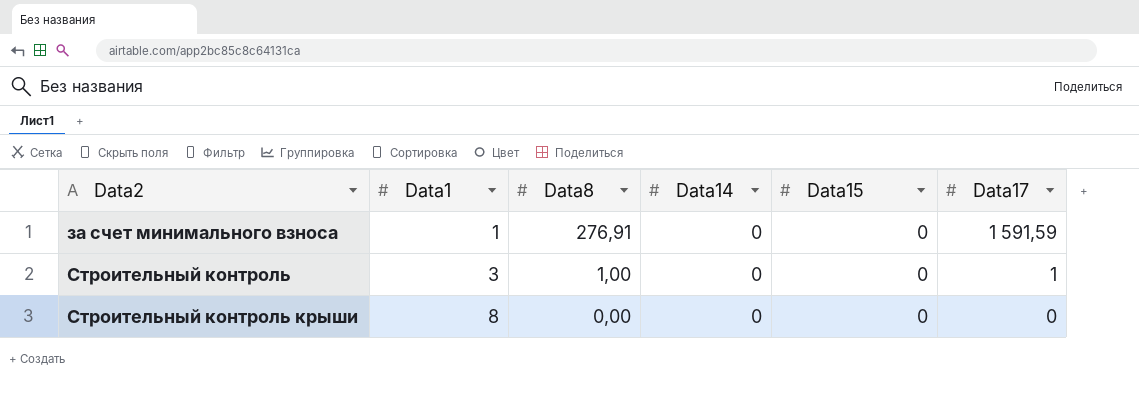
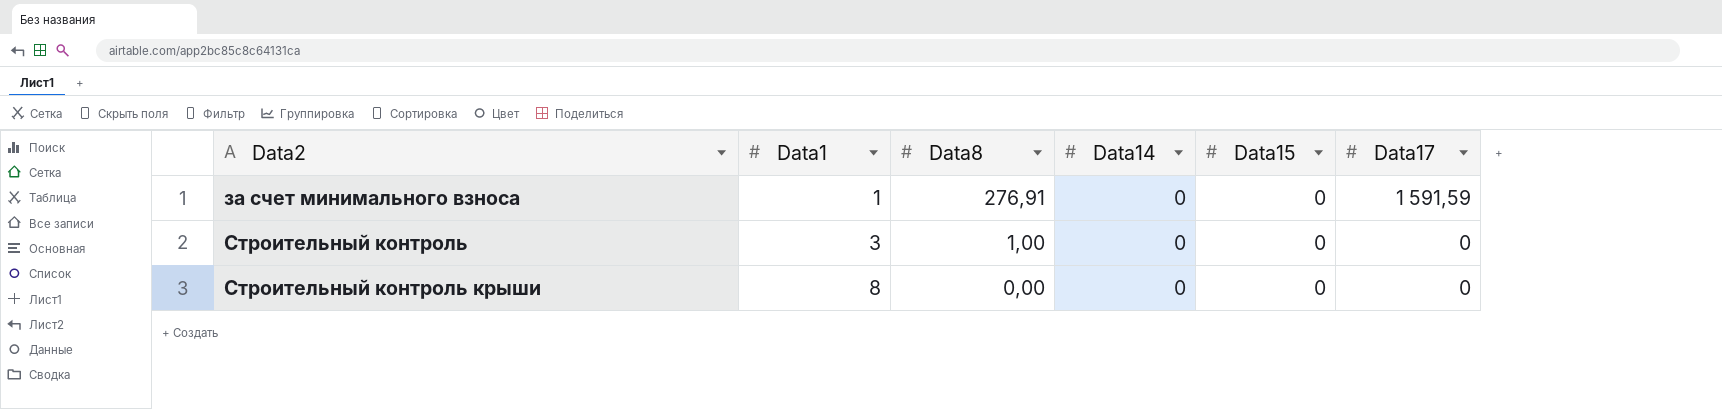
Строительный контроль | Data17: 1 -> 0

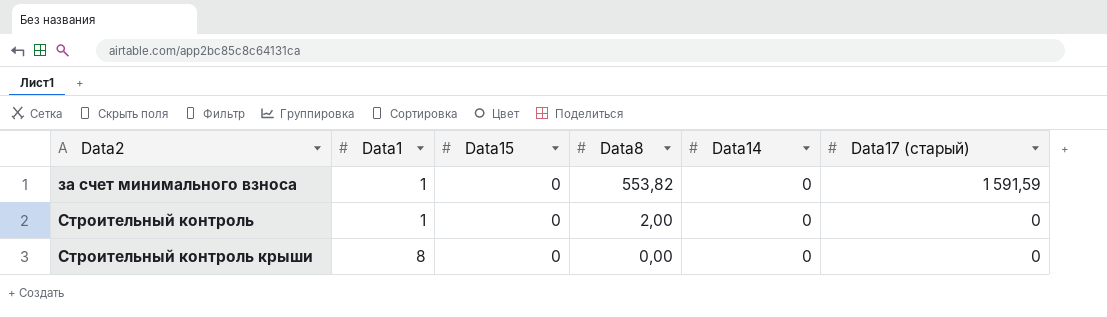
column Data15 | position: 5 -> 3
column name: Data17 -> Data17 (старый)
за счет минимального взноса | Data8: 276,91 -> 553,82
Строительный контроль | Data1: 3 -> 1
Строительный контроль | Data8: 1,00 -> 2,00

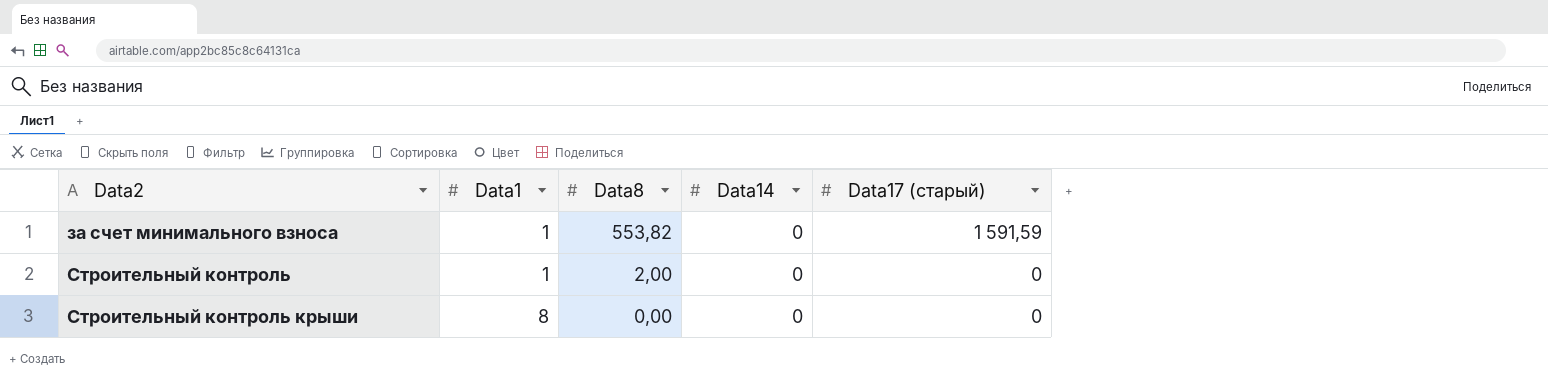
column Data15 | position: 3 -> none

